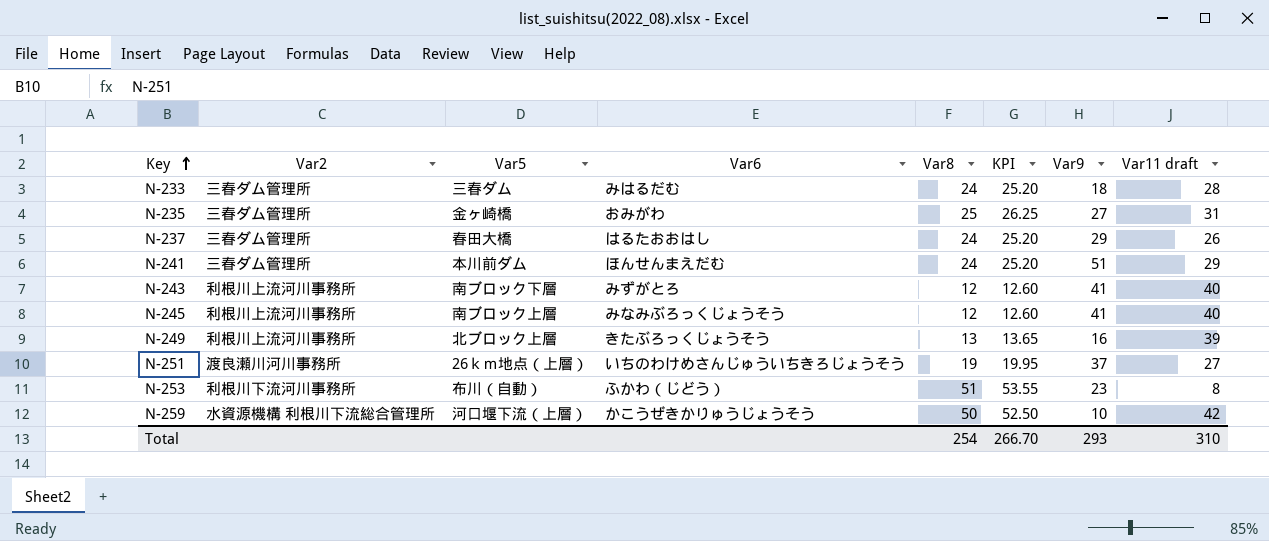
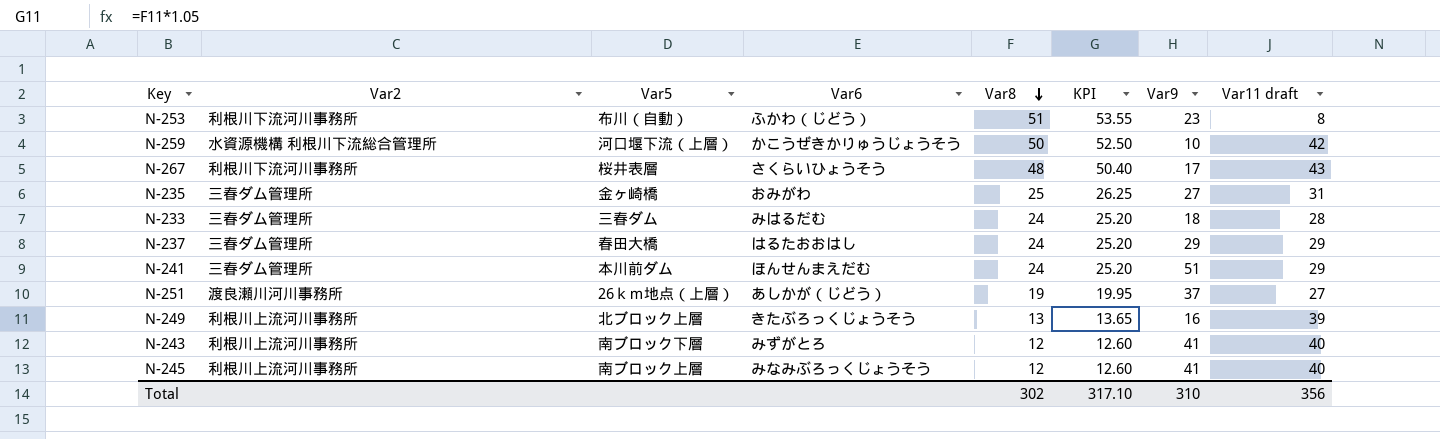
row order: Key ascending -> Var8 descending
row N-267: none -> 利根川下流河川事務所 | 桜井表層 | さくらいひょうそう | 48 | 50.40 | 17 | 43
N-237 | Var11 draft: 26 -> 29
N-251 | Var6: いちのわけめさんじゅういちきろじょうそう -> あしかが（じどう）
Total | Var8: 254 -> 302
Total | KPI: 266.70 -> 317.10
Total | Var9: 293 -> 310
Total | Var11 draft: 310 -> 356

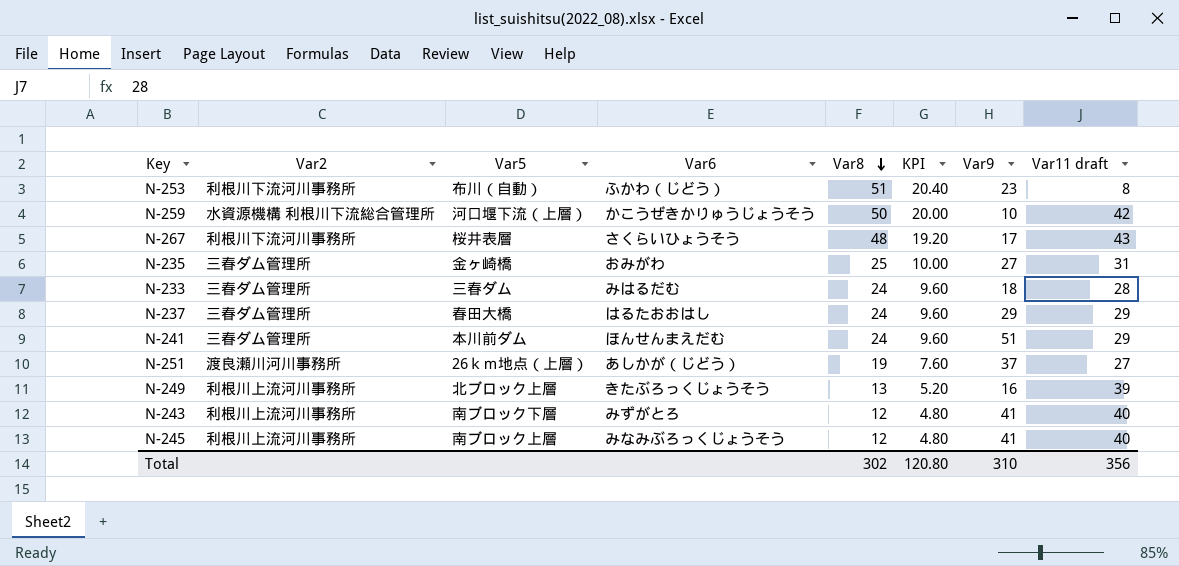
column KPI | formula: [Var8] * 1.05 -> [Var8] * 0.4
Total | KPI: 317.10 -> 120.80

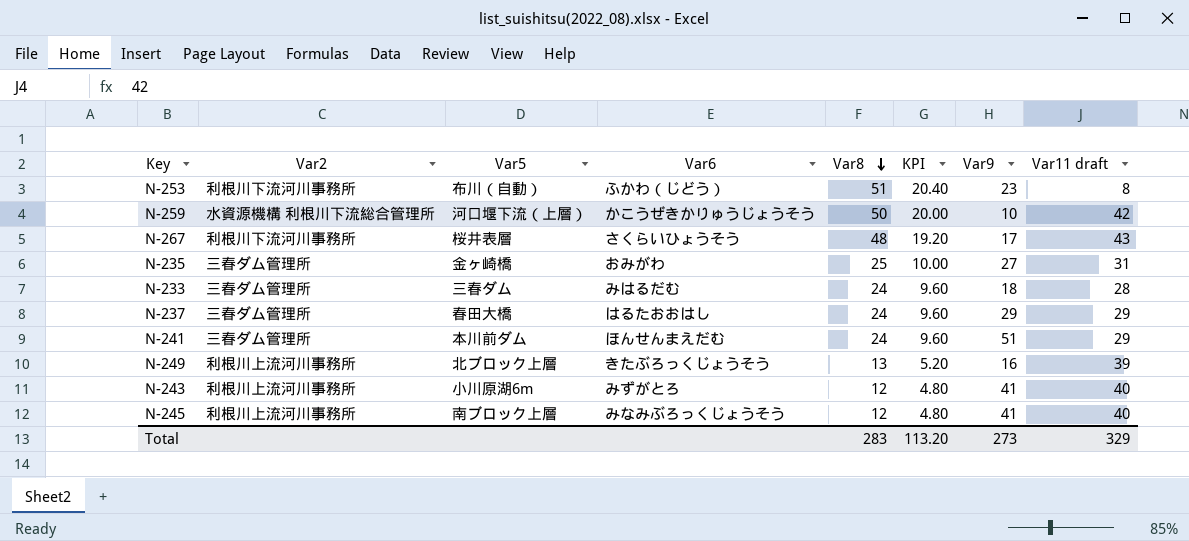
row N-251: 渡良瀬川河川事務所 | 26ｋｍ地点（上層） | あしかが（じどう） | 19 | 7.60 | 37 | 27 -> none
N-243 | Var5: 南ブロック下層 -> 小川原湖6m
Total | Var8: 302 -> 283
Total | KPI: 120.80 -> 113.20
Total | Var9: 310 -> 273
Total | Var11 draft: 356 -> 329

